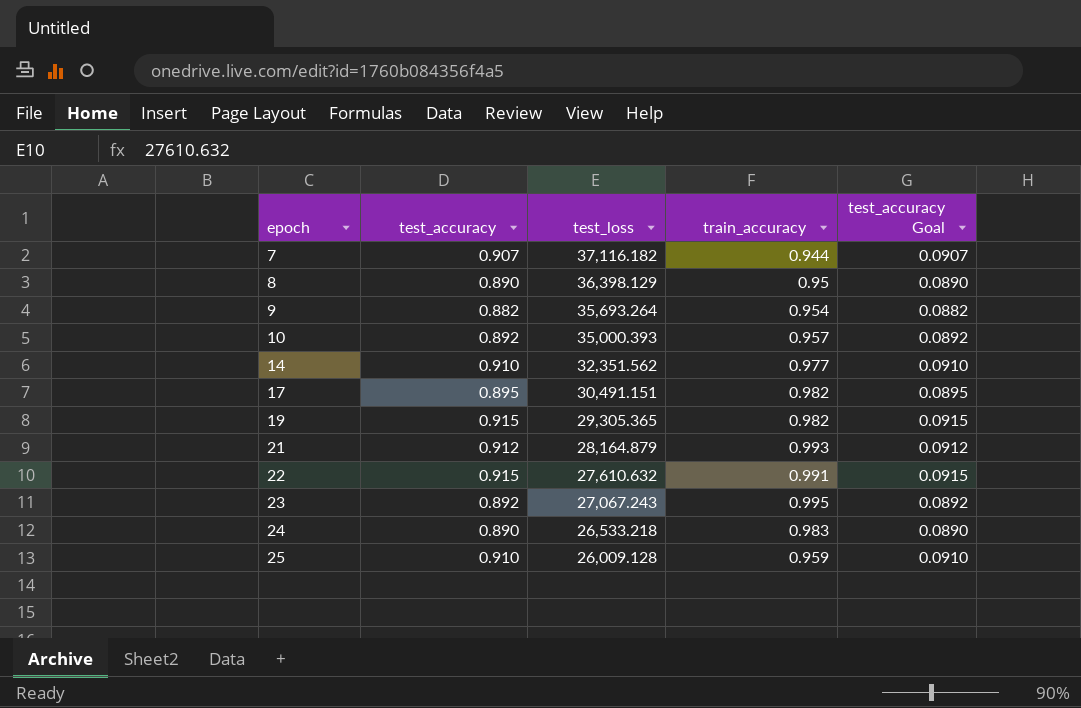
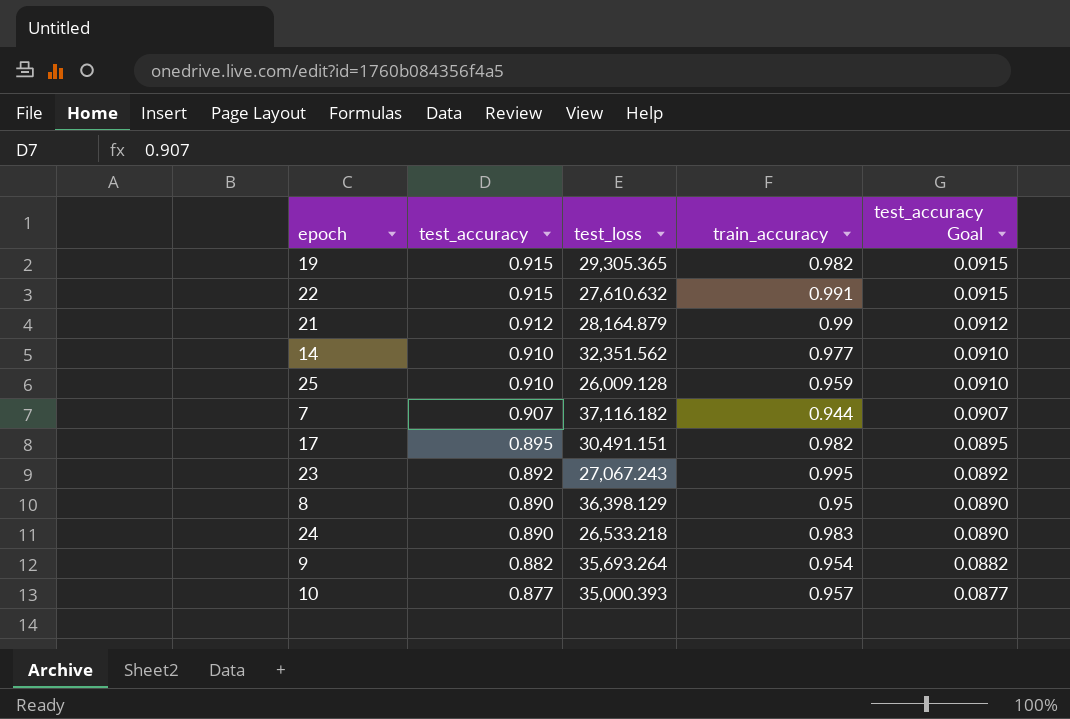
row order: epoch ascending -> test_accuracy descending
21 | train_accuracy: 0.993 -> 0.99
10 | test_accuracy: 0.892 -> 0.877
10 | test_accuracy Goal: 0.0892 -> 0.0877

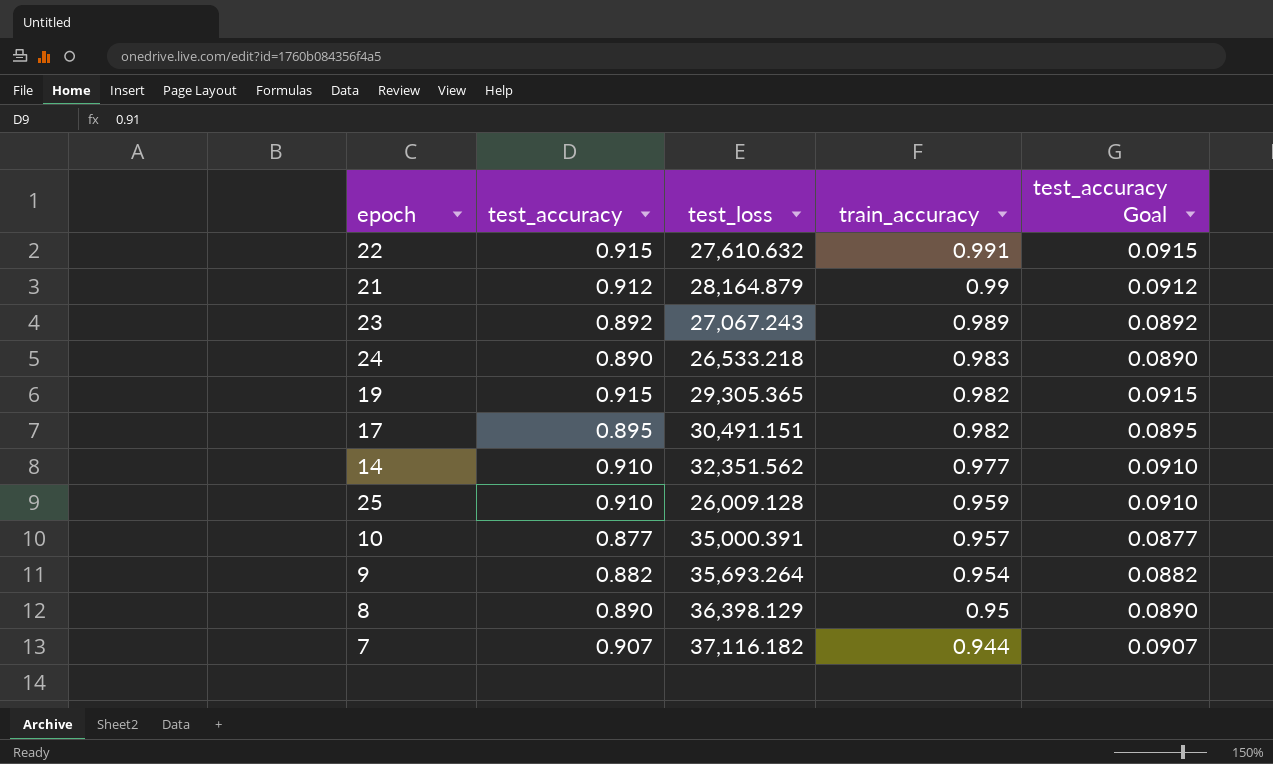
row order: test_accuracy descending -> train_accuracy descending
23 | train_accuracy: 0.995 -> 0.989
10 | test_loss: 35,000.393 -> 35,000.391

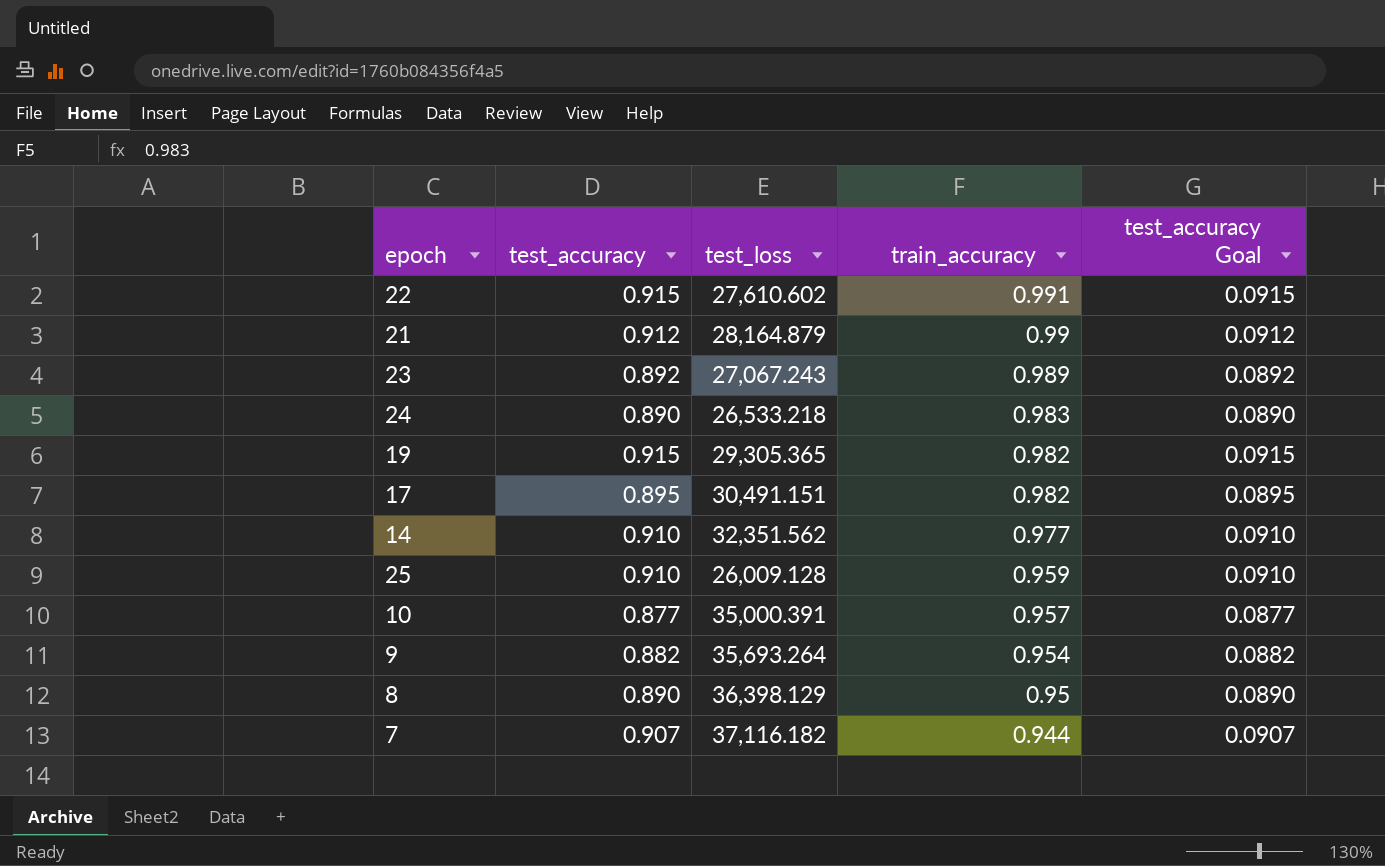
22 | test_loss: 27,610.632 -> 27,610.602

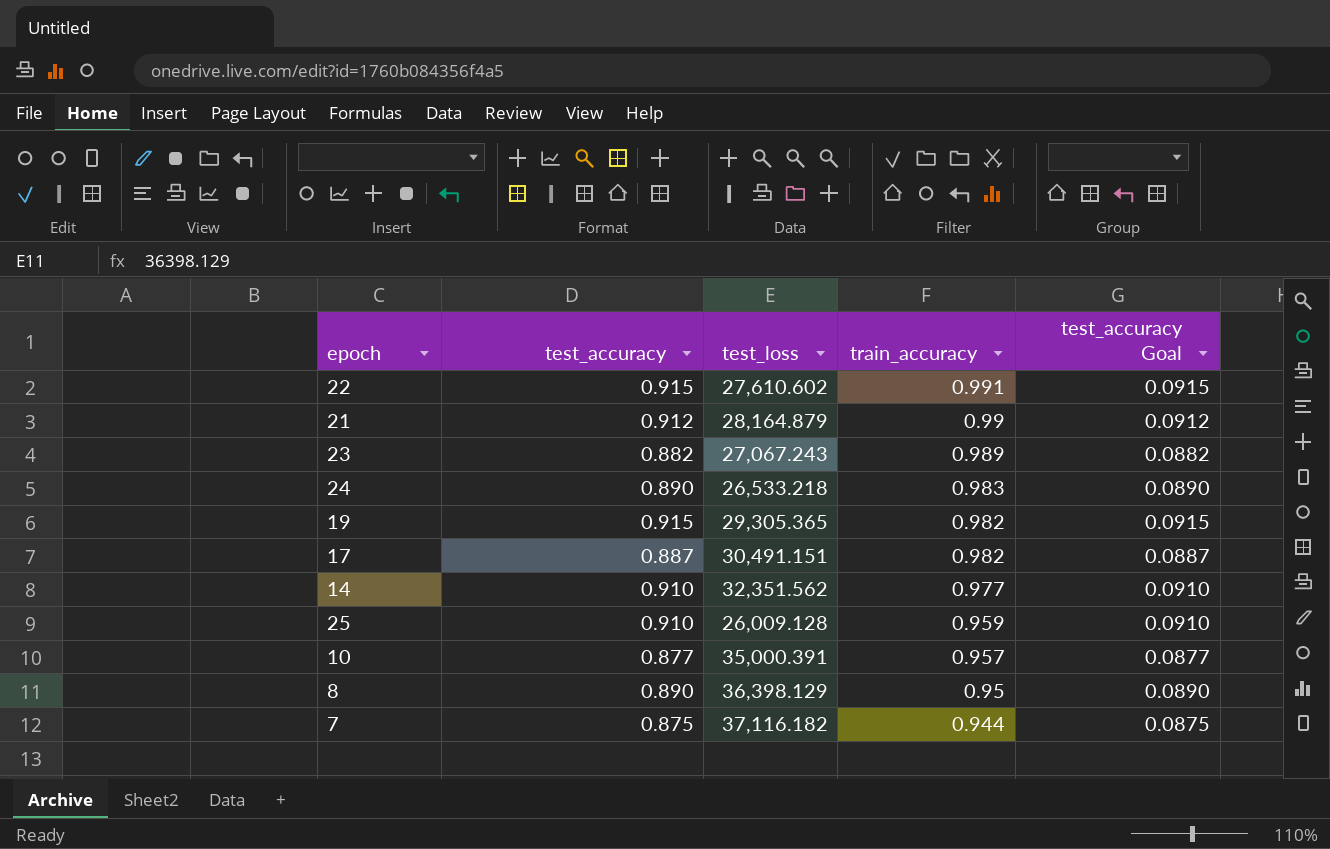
row 9: 0.882 | 35,693.264 | 0.954 | 0.0882 -> none
23 | test_accuracy: 0.892 -> 0.882
23 | test_accuracy Goal: 0.0892 -> 0.0882
17 | test_accuracy: 0.895 -> 0.887
17 | test_accuracy Goal: 0.0895 -> 0.0887
7 | test_accuracy: 0.907 -> 0.875
7 | test_accuracy Goal: 0.0907 -> 0.0875

